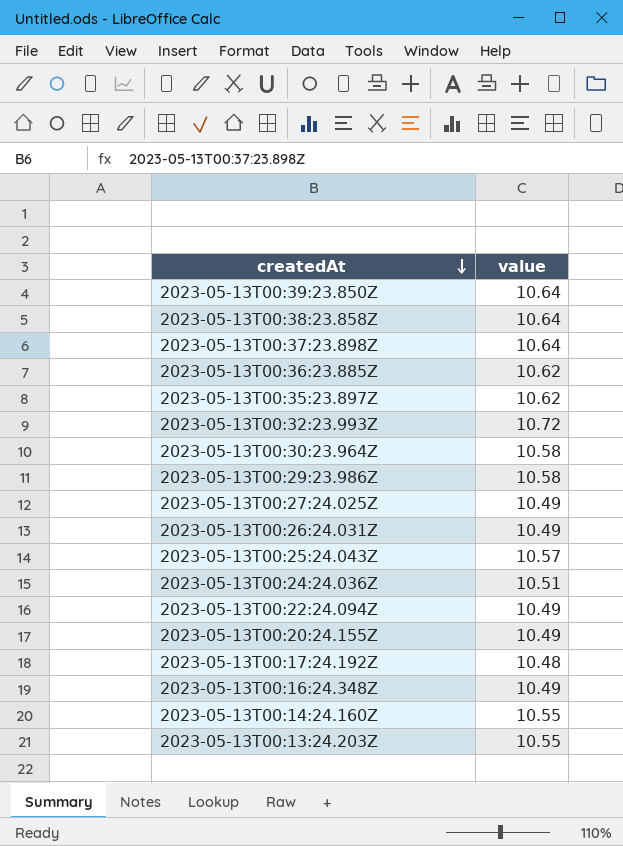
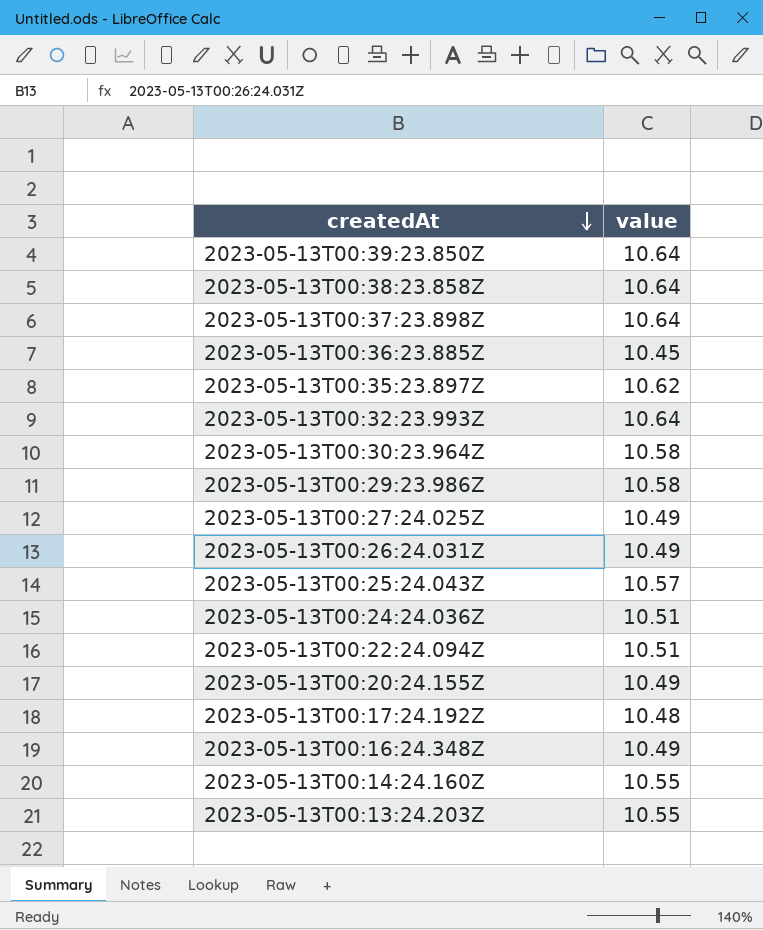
2023-05-13T00:36:23.885Z | value: 10.62 -> 10.45
2023-05-13T00:32:23.993Z | value: 10.72 -> 10.64
2023-05-13T00:22:24.094Z | value: 10.49 -> 10.51

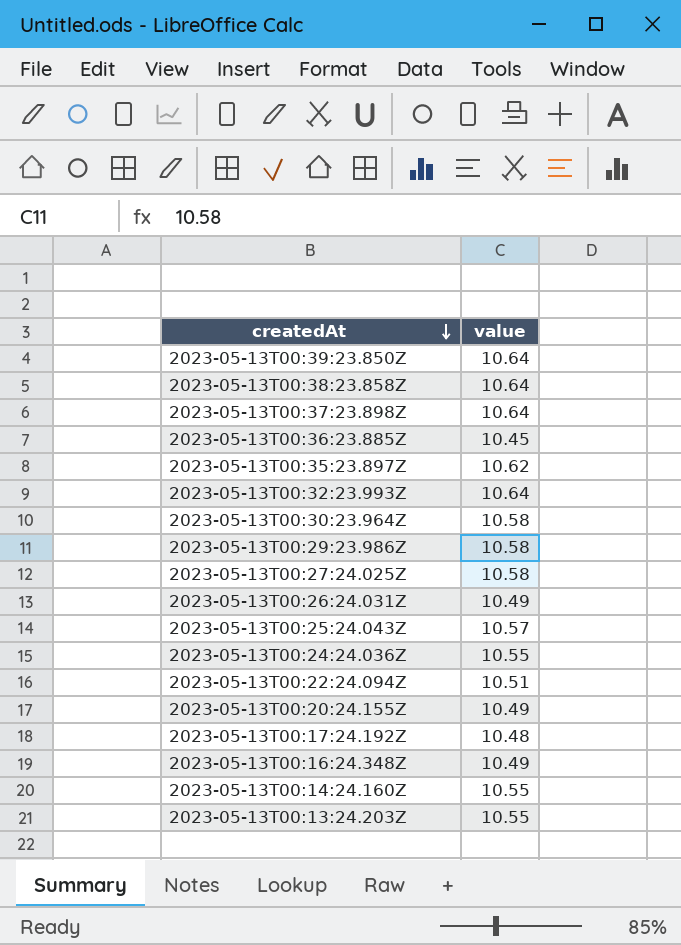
2023-05-13T00:27:24.025Z | value: 10.49 -> 10.58
2023-05-13T00:24:24.036Z | value: 10.51 -> 10.55

